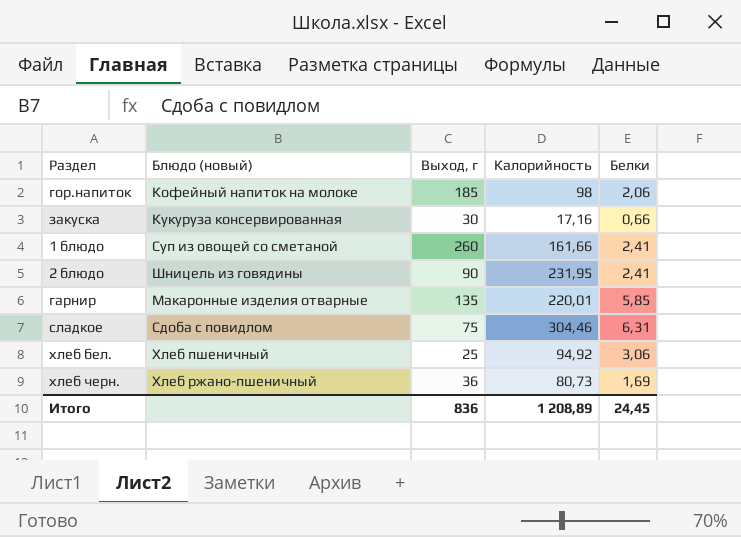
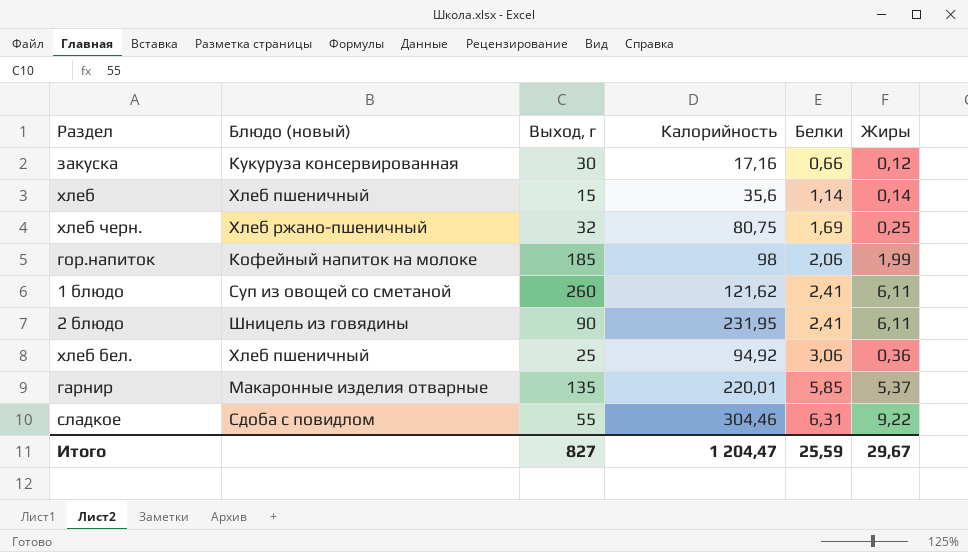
row order: none -> Белки ascending
column Жиры | position: none -> 6
row хлеб: none -> Хлеб пшеничный | 15 | 35,6 | 1,14 | 0,14
хлеб черн. | Выход, г: 36 -> 32
хлеб черн. | Калорийность: 80,73 -> 80,75
1 блюдо | Калорийность: 161,66 -> 121,62
сладкое | Выход, г: 75 -> 55
Итого | Выход, г: 836 -> 827
Итого | Калорийность: 1 208,89 -> 1 204,47
Итого | Белки: 24,45 -> 25,59

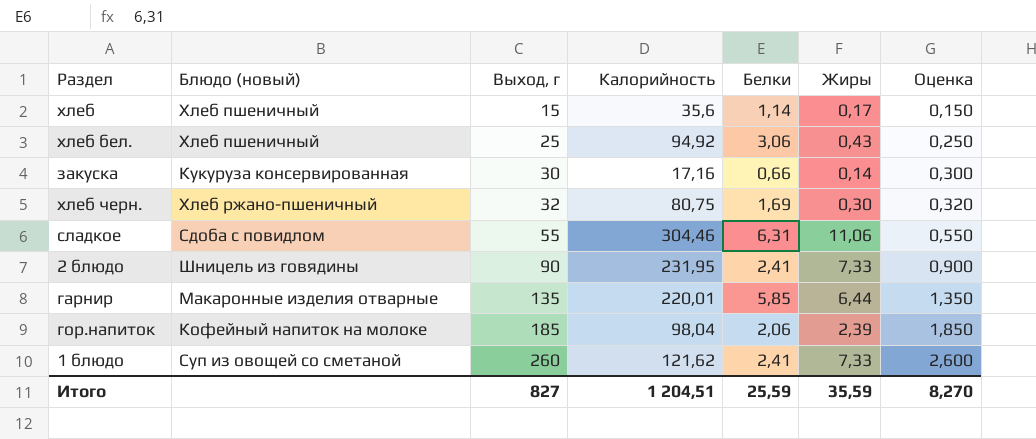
row order: Белки ascending -> Выход, г ascending
column Оценка | formula: none -> [Выход, г] * 0,01
хлеб | Жиры: 0,14 -> 0,17
хлеб бел. | Жиры: 0,36 -> 0,43
закуска | Жиры: 0,12 -> 0,14
хлеб черн. | Жиры: 0,25 -> 0,30
сладкое | Жиры: 9,22 -> 11,06
2 блюдо | Жиры: 6,11 -> 7,33
гарнир | Жиры: 5,37 -> 6,44
гор.напиток | Калорийность: 98 -> 98,04
гор.напиток | Жиры: 1,99 -> 2,39
1 блюдо | Жиры: 6,11 -> 7,33
Итого | Калорийность: 1 204,47 -> 1 204,51
Итого | Жиры: 29,67 -> 35,59

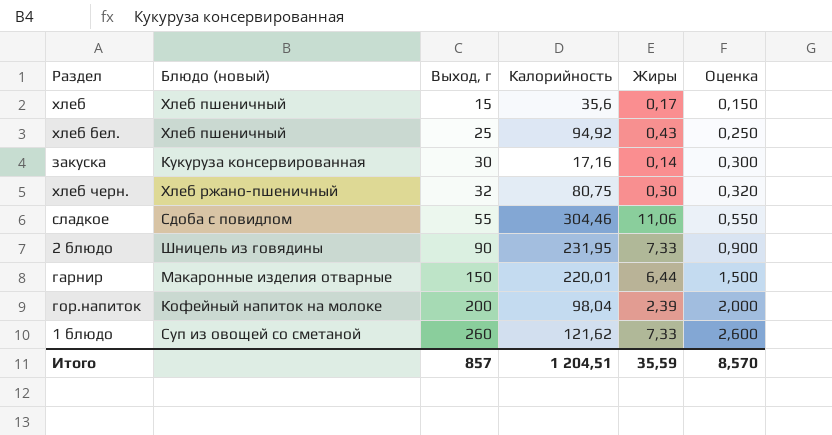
column Белки | position: 5 -> none
гарнир | Выход, г: 135 -> 150
гарнир | Оценка: 1,350 -> 1,500
гор.напиток | Выход, г: 185 -> 200
гор.напиток | Оценка: 1,850 -> 2,000
Итого | Выход, г: 827 -> 857
Итого | Оценка: 8,270 -> 8,570

